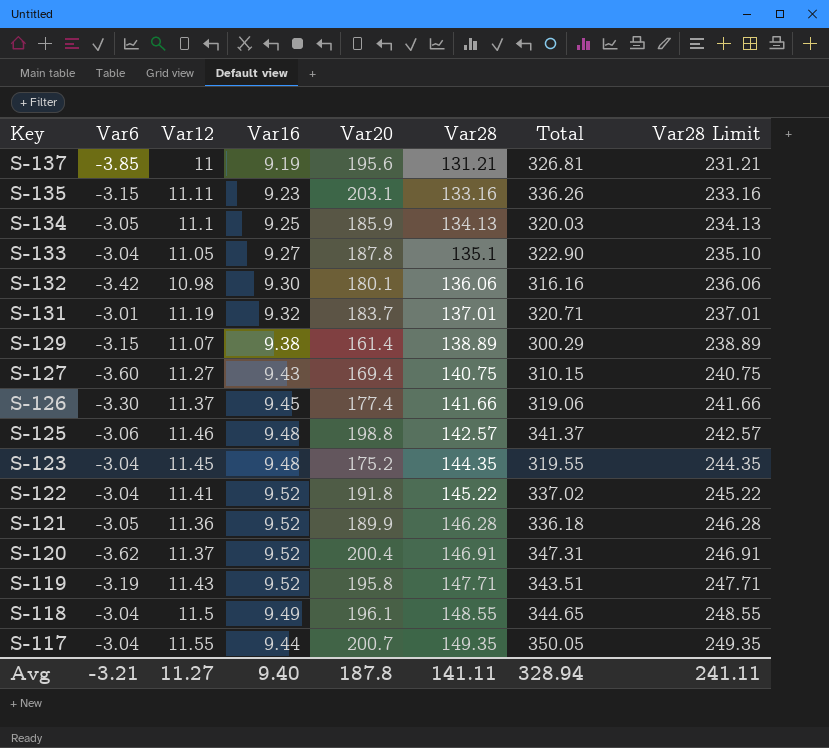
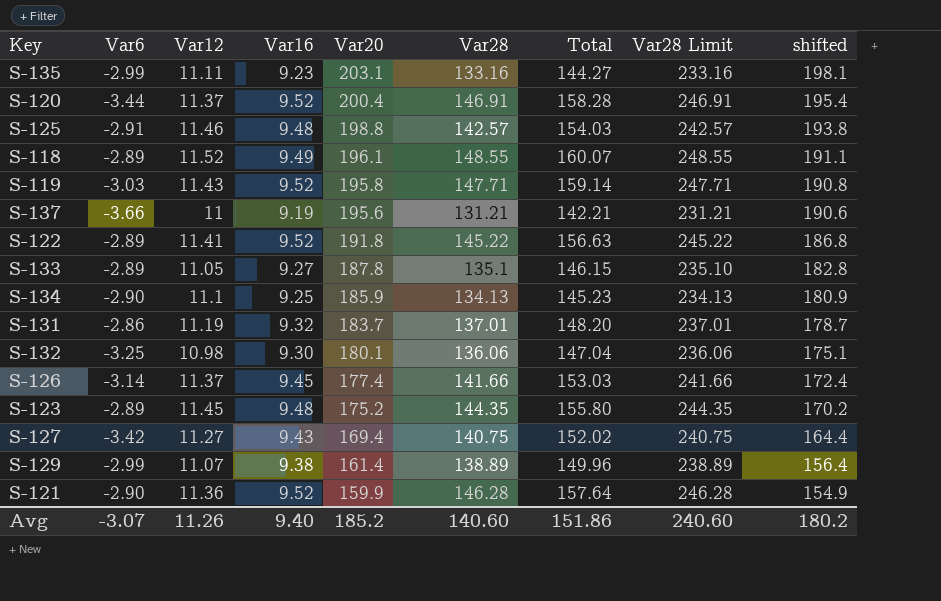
row order: Key descending -> Var20 descending
column Total | formula: [Var20] + [Var28] -> [Var12] + [Var28]
column shifted | formula: none -> [Var20] - 5
row S-117: -3.04 | 11.55 | 9.44 | 200.7 | 149.35 | 350.05 | 249.35 -> none
S-135 | Var6: -3.15 -> -2.99
S-120 | Var6: -3.62 -> -3.44
S-125 | Var6: -3.06 -> -2.91
S-118 | Var6: -3.04 -> -2.89
S-118 | Var12: 11.5 -> 11.52
S-119 | Var6: -3.19 -> -3.03
S-137 | Var6: -3.85 -> -3.66
S-122 | Var6: -3.04 -> -2.89
S-133 | Var6: -3.04 -> -2.89
S-134 | Var6: -3.05 -> -2.90
S-131 | Var6: -3.01 -> -2.86
S-132 | Var6: -3.42 -> -3.25
S-126 | Var6: -3.30 -> -3.14
S-123 | Var6: -3.04 -> -2.89
S-127 | Var6: -3.60 -> -3.42
S-129 | Var6: -3.15 -> -2.99
S-121 | Var6: -3.05 -> -2.90
S-121 | Var20: 189.9 -> 159.9
Avg | Var6: -3.21 -> -3.07
Avg | Var12: 11.27 -> 11.26
Avg | Var20: 187.8 -> 185.2
Avg | Var28: 141.11 -> 140.60
Avg | Total: 328.94 -> 151.86
Avg | Var28 Limit: 241.11 -> 240.60

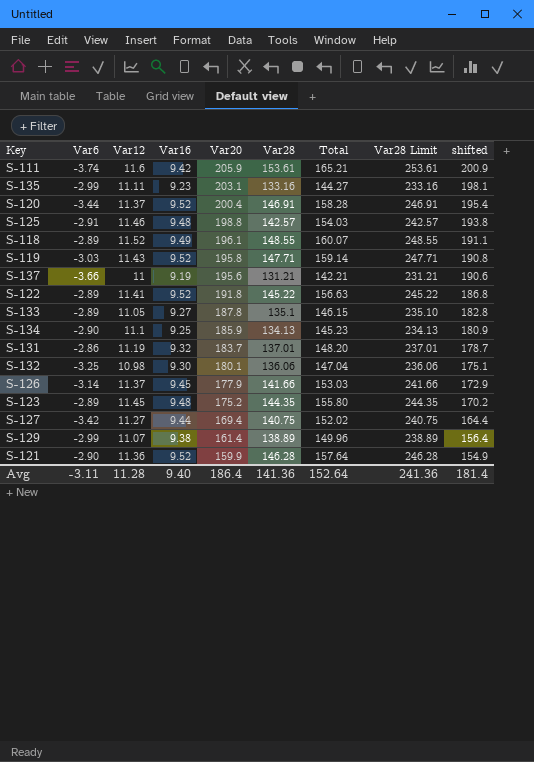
row S-111: none -> -3.74 | 11.6 | 9.42 | 205.9 | 153.61 | 165.21 | 253.61 | 200.9
S-126 | Var20: 177.4 -> 177.9
S-126 | shifted: 172.4 -> 172.9
S-127 | Var16: 9.43 -> 9.44
Avg | Var6: -3.07 -> -3.11
Avg | Var12: 11.26 -> 11.28
Avg | Var20: 185.2 -> 186.4
Avg | Var28: 140.60 -> 141.36
Avg | Total: 151.86 -> 152.64
Avg | Var28 Limit: 240.60 -> 241.36
Avg | shifted: 180.2 -> 181.4

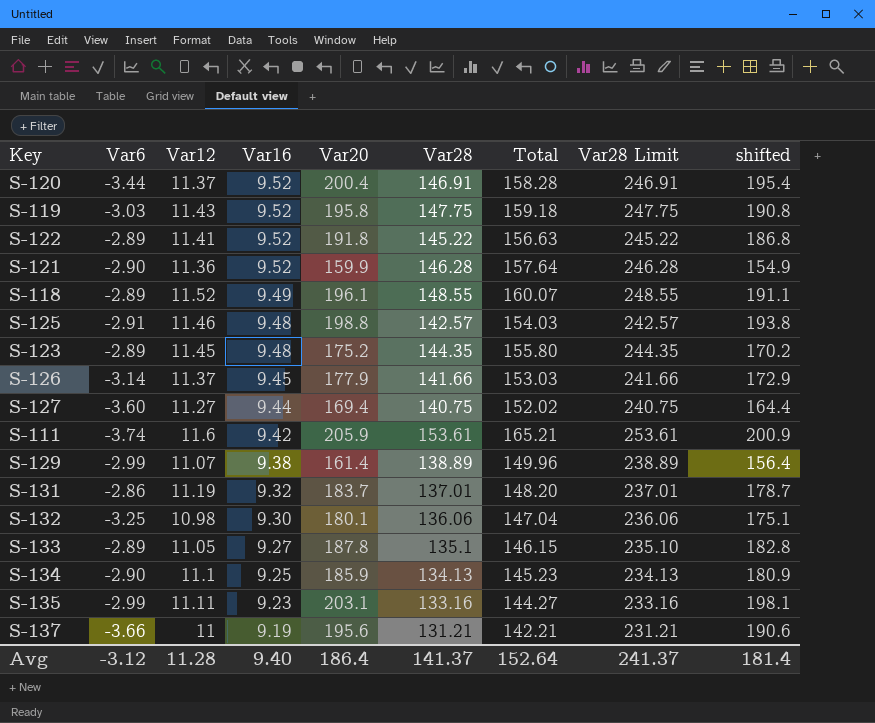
row order: Var20 descending -> Var16 descending
S-119 | Var28: 147.71 -> 147.75
S-119 | Total: 159.14 -> 159.18
S-119 | Var28 Limit: 247.71 -> 247.75
S-127 | Var6: -3.42 -> -3.60
Avg | Var6: -3.11 -> -3.12
Avg | Var28: 141.36 -> 141.37
Avg | Var28 Limit: 241.36 -> 241.37

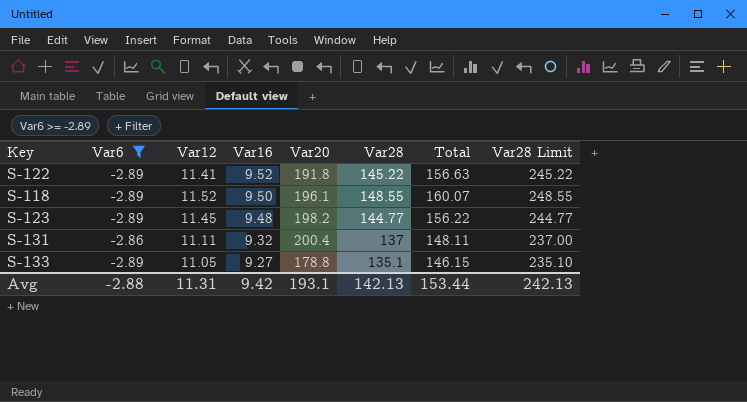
filter: none -> Var6 >= -2.89
column shifted | formula: [Var20] - 5 -> none
S-118 | Var16: 9.49 -> 9.50
S-123 | Var20: 175.2 -> 198.2
S-123 | Var28: 144.35 -> 144.77
S-123 | Total: 155.80 -> 156.22
S-123 | Var28 Limit: 244.35 -> 244.77
S-131 | Var12: 11.19 -> 11.11
S-131 | Var20: 183.7 -> 200.4
S-131 | Var28: 137.01 -> 137
S-131 | Total: 148.20 -> 148.11
S-131 | Var28 Limit: 237.01 -> 237.00
S-133 | Var20: 187.8 -> 178.8
Avg | Var6: -3.12 -> -2.88
Avg | Var12: 11.28 -> 11.31
Avg | Var16: 9.40 -> 9.42
Avg | Var20: 186.4 -> 193.1
Avg | Var28: 141.37 -> 142.13
Avg | Total: 152.64 -> 153.44
Avg | Var28 Limit: 241.37 -> 242.13

